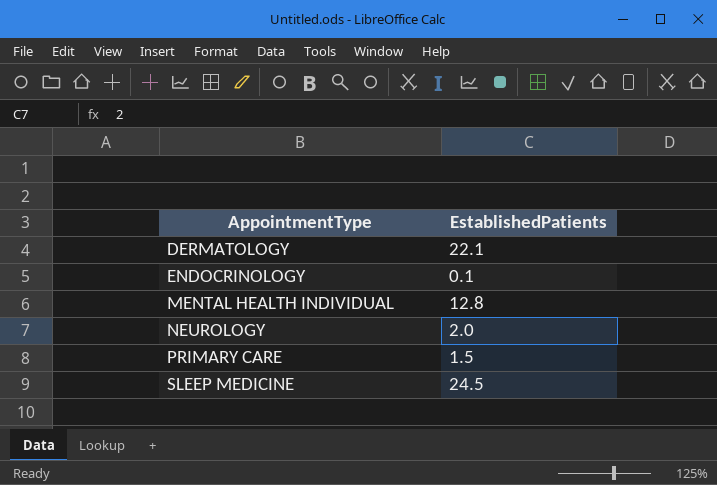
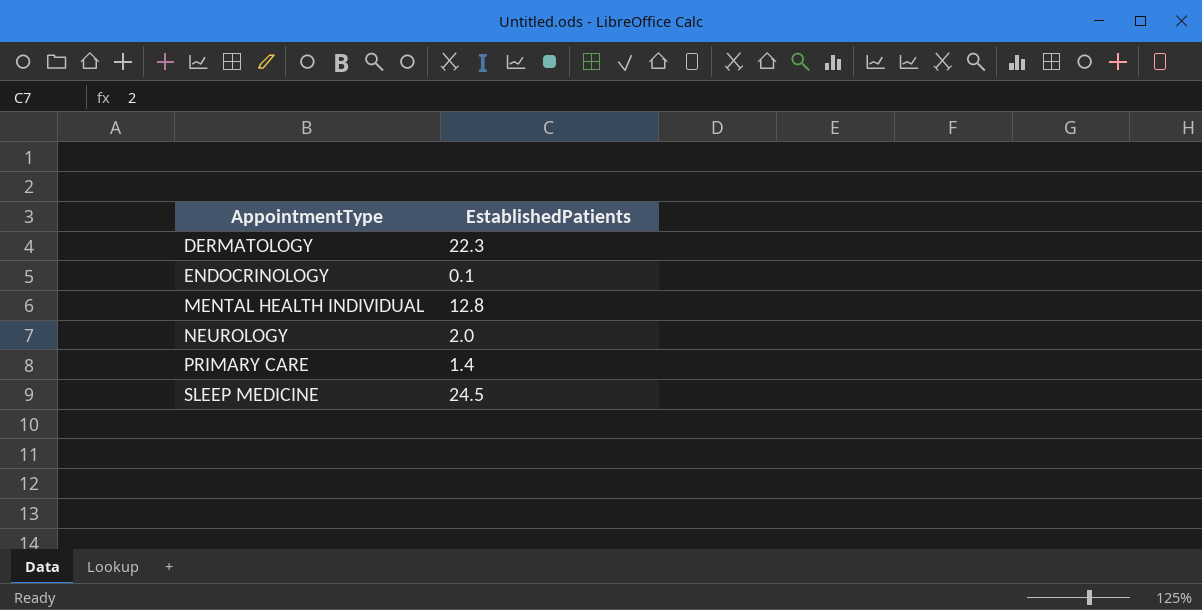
DERMATOLOGY | EstablishedPatients: 22.1 -> 22.3
PRIMARY CARE | EstablishedPatients: 1.5 -> 1.4

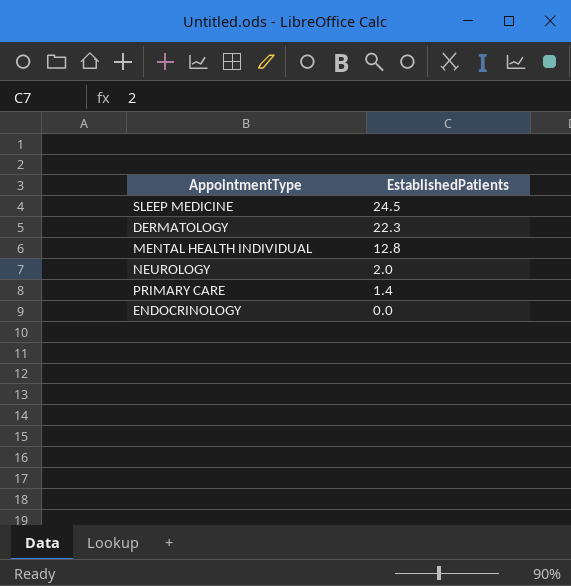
row order: AppointmentType ascending -> EstablishedPatients descending
ENDOCRINOLOGY | EstablishedPatients: 0.1 -> 0.0

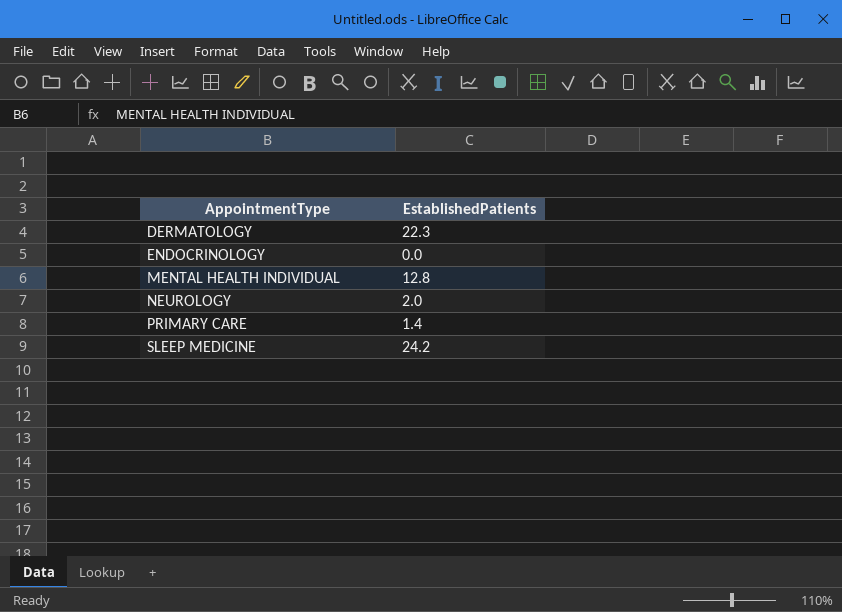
row order: EstablishedPatients descending -> AppointmentType ascending
SLEEP MEDICINE | EstablishedPatients: 24.5 -> 24.2

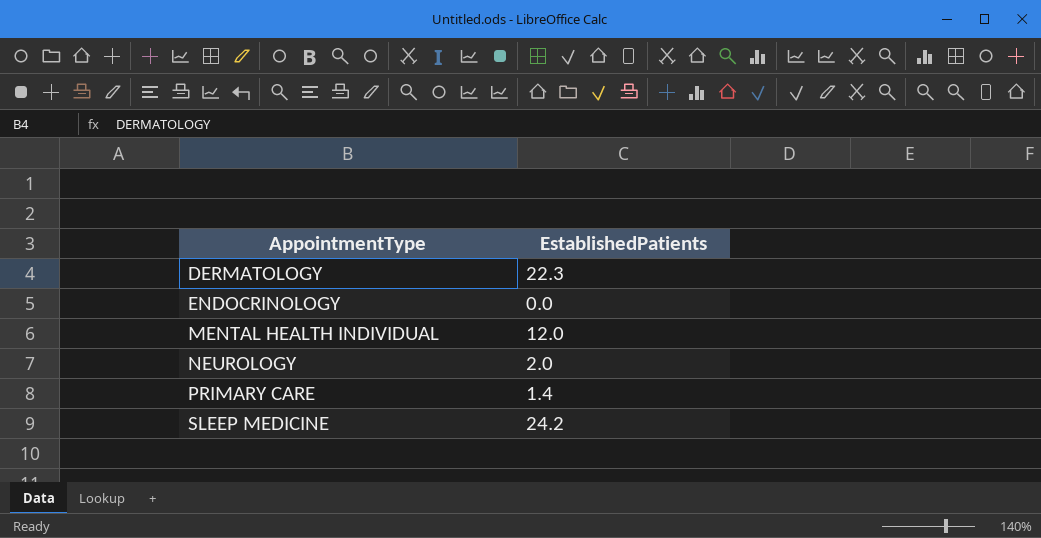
MENTAL HEALTH INDIVIDUAL | EstablishedPatients: 12.8 -> 12.0

